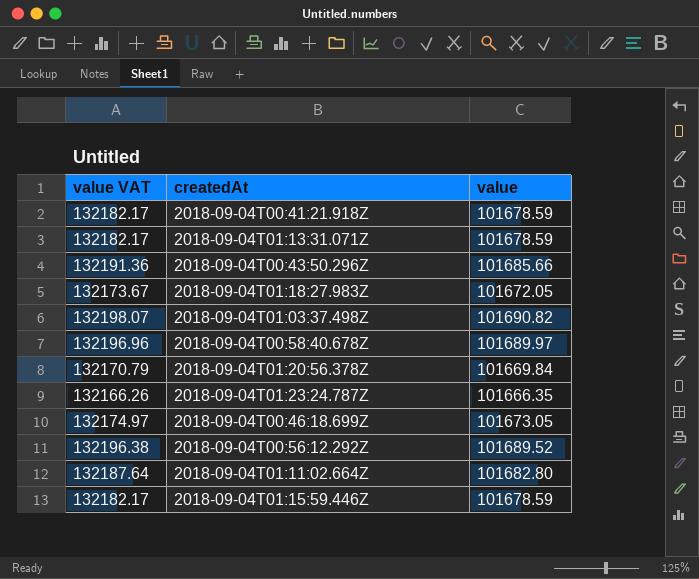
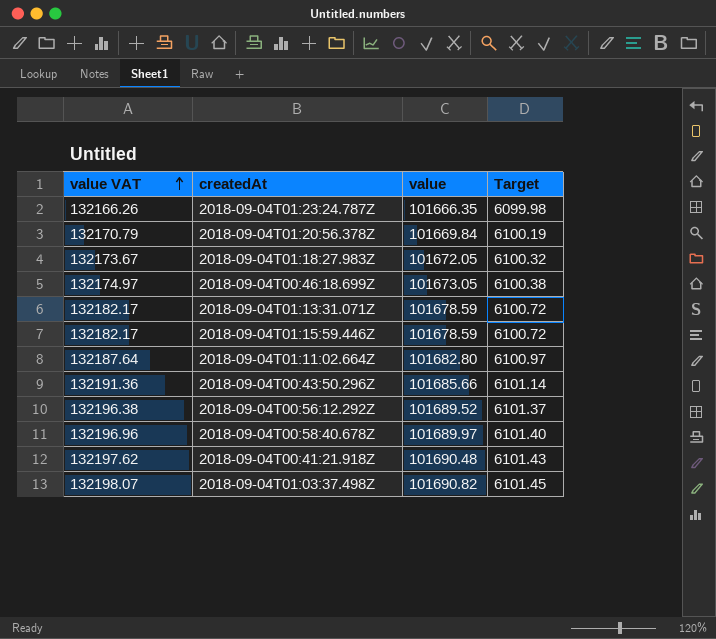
row order: none -> value VAT ascending
column Target | formula: none -> [value] * 0.06
2018-09-04T00:41:21.918Z | value VAT: 132182.17 -> 132197.62
2018-09-04T00:41:21.918Z | value: 101678.59 -> 101690.48

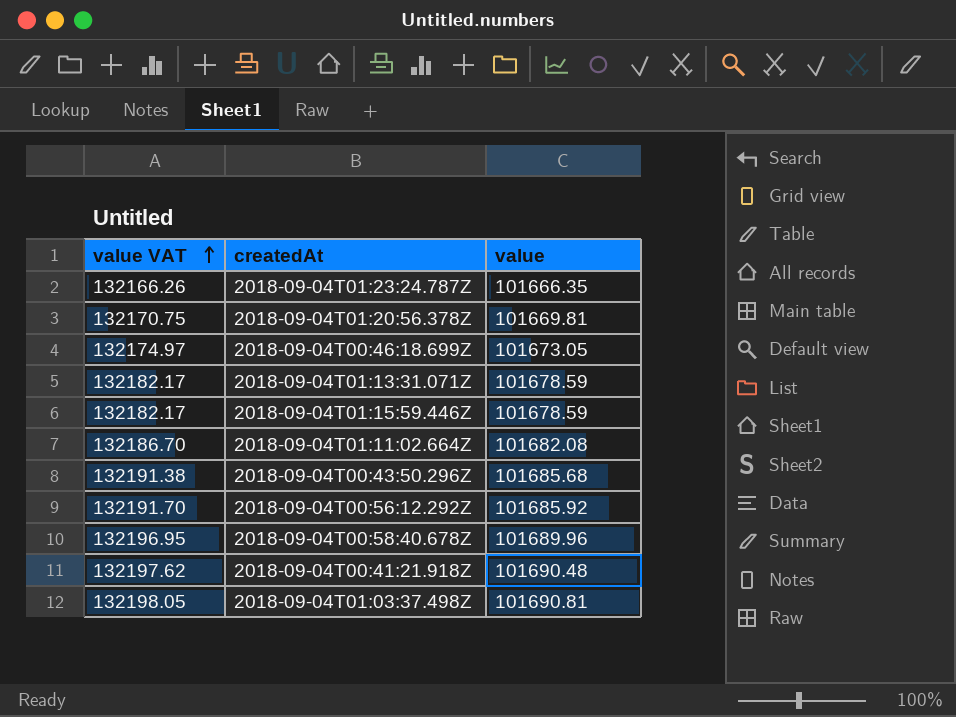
column Target | formula: [value] * 0.06 -> none
row 2018-09-04T01:18:27.983Z: 132173.67 | 101672.05 | 6100.32 -> none
2018-09-04T01:20:56.378Z | value VAT: 132170.79 -> 132170.75
2018-09-04T01:20:56.378Z | value: 101669.84 -> 101669.81
2018-09-04T01:11:02.664Z | value VAT: 132187.64 -> 132186.70
2018-09-04T01:11:02.664Z | value: 101682.80 -> 101682.08
2018-09-04T00:43:50.296Z | value VAT: 132191.36 -> 132191.38
2018-09-04T00:43:50.296Z | value: 101685.66 -> 101685.68
2018-09-04T00:56:12.292Z | value VAT: 132196.38 -> 132191.70
2018-09-04T00:56:12.292Z | value: 101689.52 -> 101685.92
2018-09-04T00:58:40.678Z | value VAT: 132196.96 -> 132196.95
2018-09-04T00:58:40.678Z | value: 101689.97 -> 101689.96
2018-09-04T01:03:37.498Z | value VAT: 132198.07 -> 132198.05
2018-09-04T01:03:37.498Z | value: 101690.82 -> 101690.81

